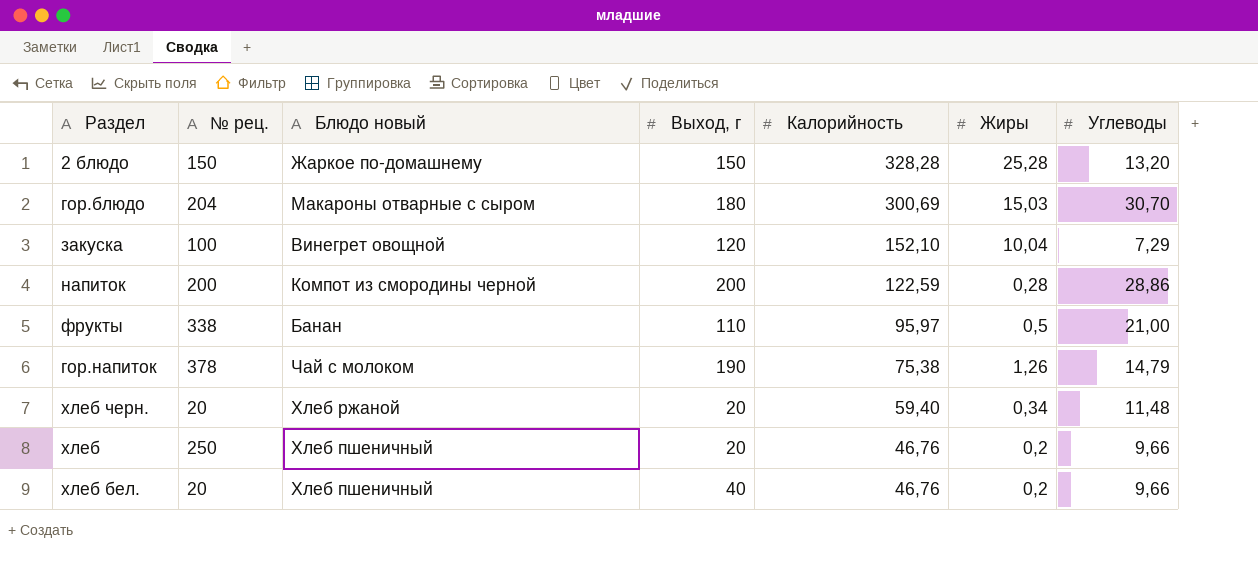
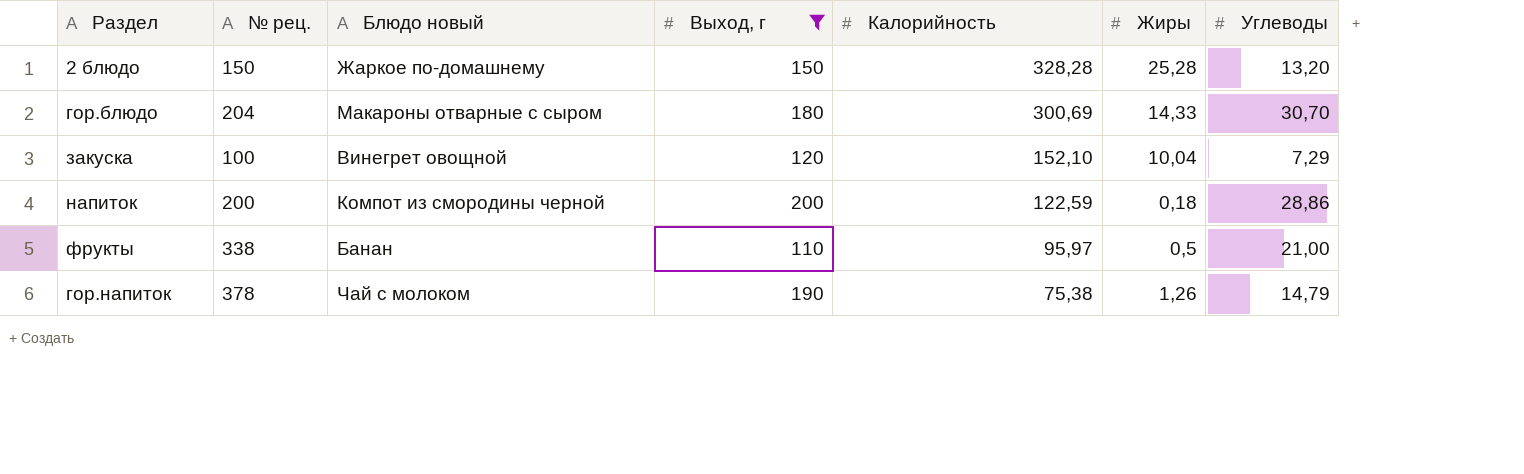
filter: none -> Выход, г >= 110
гор.блюдо | Жиры: 15,03 -> 14,33
напиток | Жиры: 0,28 -> 0,18

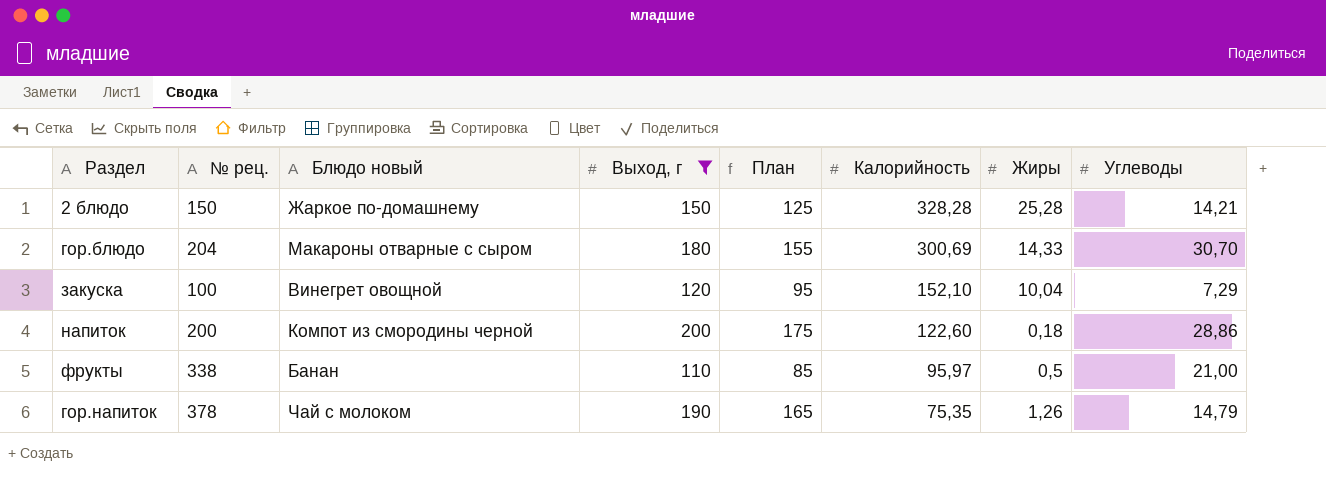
column План | formula: none -> [Выход, г] - 25
2 блюдо | Углеводы: 13,20 -> 14,21
напиток | Калорийность: 122,59 -> 122,60
гор.напиток | Калорийность: 75,38 -> 75,35

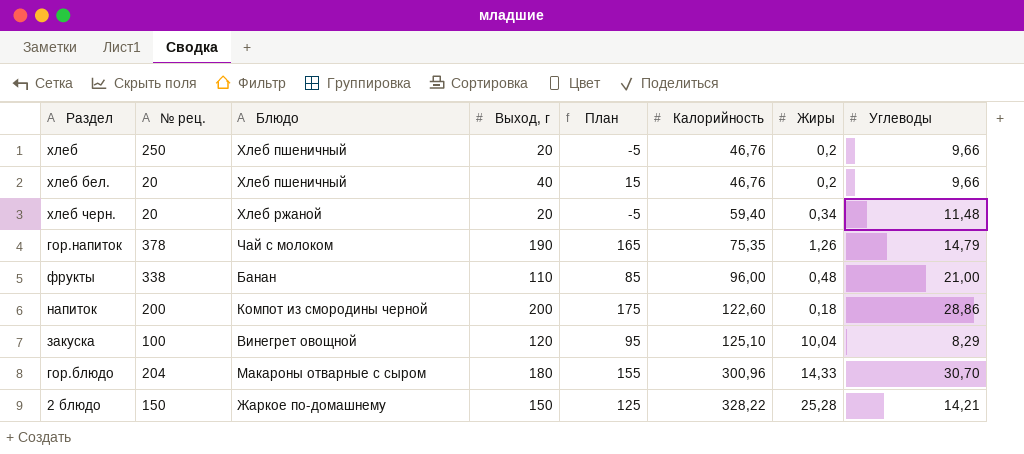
filter: Выход, г >= 110 -> none
row order: Калорийность descending -> Калорийность ascending
column name: Блюдо новый -> Блюдо
фрукты | Калорийность: 95,97 -> 96,00
фрукты | Жиры: 0,5 -> 0,48
закуска | Калорийность: 152,10 -> 125,10
закуска | Углеводы: 7,29 -> 8,29
гор.блюдо | Калорийность: 300,69 -> 300,96
2 блюдо | Калорийность: 328,28 -> 328,22

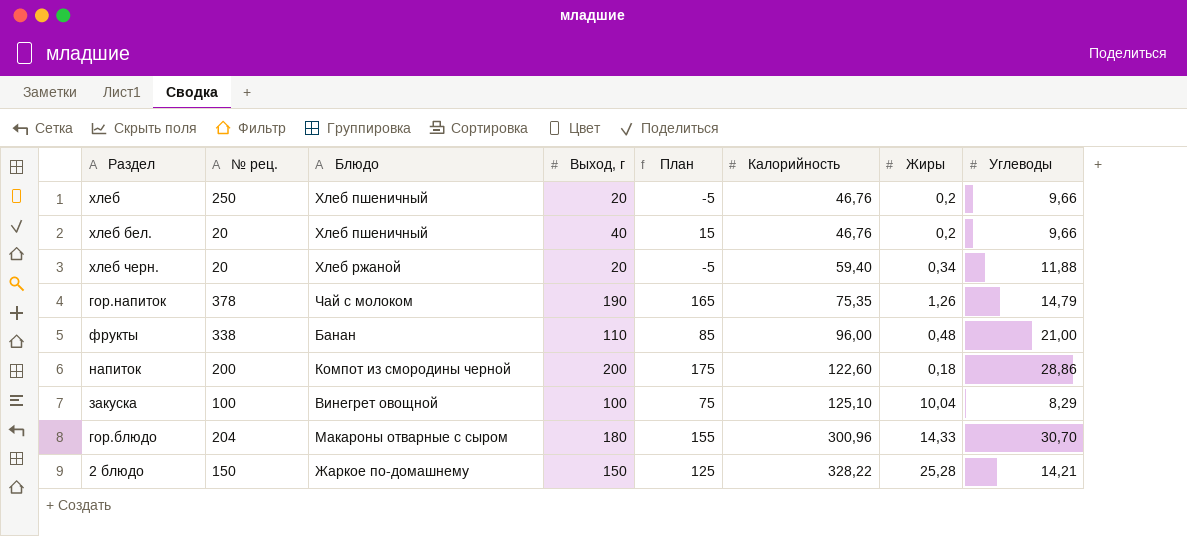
хлеб черн. | Углеводы: 11,48 -> 11,88
закуска | Выход, г: 120 -> 100
закуска | План: 95 -> 75

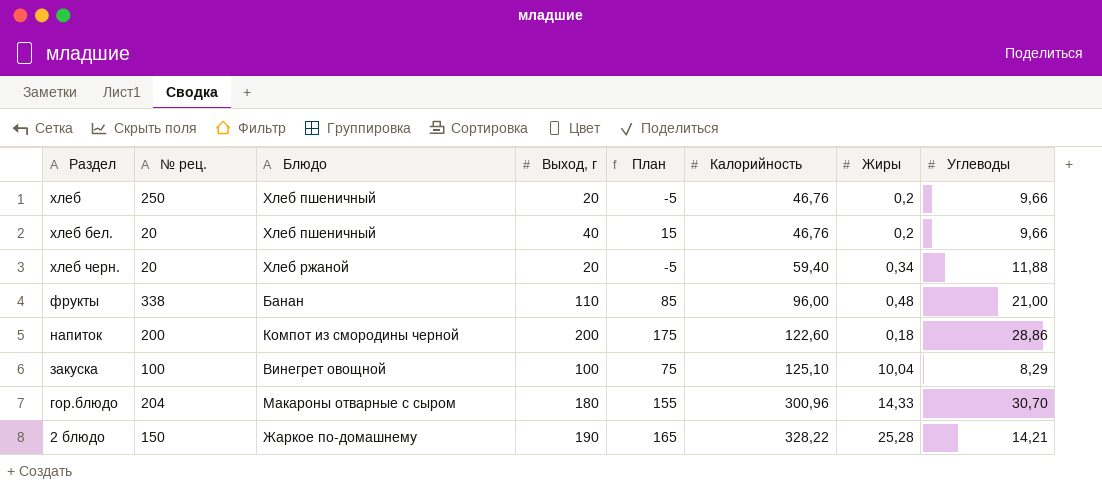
row гор.напиток: 378 | Чай с молоком | 190 | 165 | 75,35 | 1,26 | 14,79 -> none
2 блюдо | Выход, г: 150 -> 190
2 блюдо | План: 125 -> 165

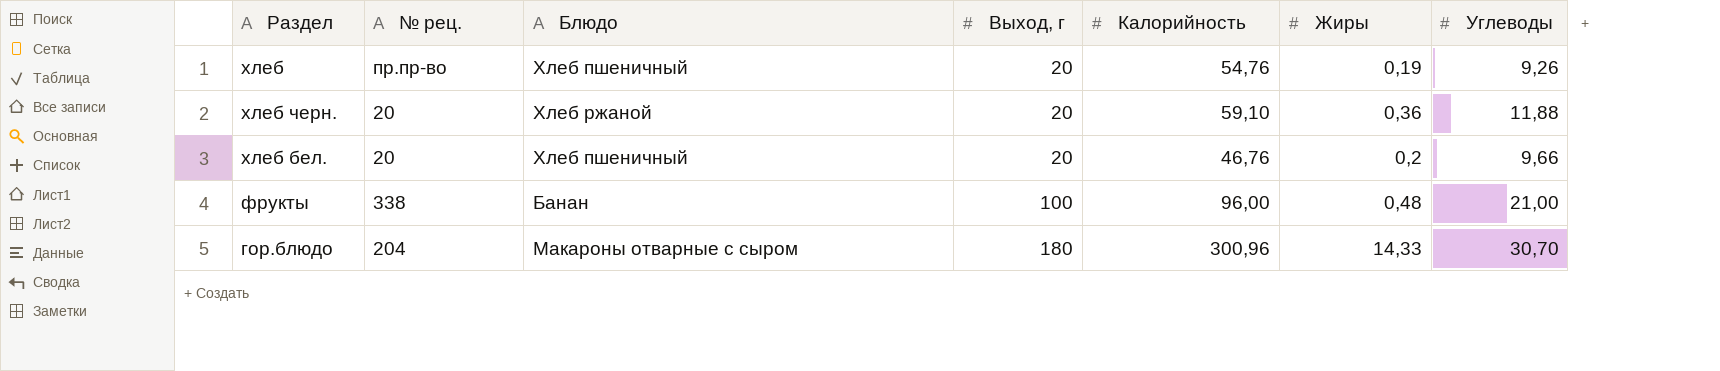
row order: Калорийность ascending -> Выход, г ascending
column План | formula: [Выход, г] - 25 -> none
row напиток: 200 | Компот из смородины черной | 200 | 175 | 122,60 | 0,18 | 28,86 -> none
row закуска: 100 | Винегрет овощной | 100 | 75 | 125,10 | 10,04 | 8,29 -> none
row 2 блюдо: 150 | Жаркое по-домашнему | 190 | 165 | 328,22 | 25,28 | 14,21 -> none
хлеб | № рец.: 250 -> пр.пр-во
хлеб | Калорийность: 46,76 -> 54,76
хлеб | Жиры: 0,2 -> 0,19
хлеб | Углеводы: 9,66 -> 9,26
хлеб черн. | Калорийность: 59,40 -> 59,10
хлеб черн. | Жиры: 0,34 -> 0,36
хлеб бел. | Выход, г: 40 -> 20
фрукты | Выход, г: 110 -> 100

